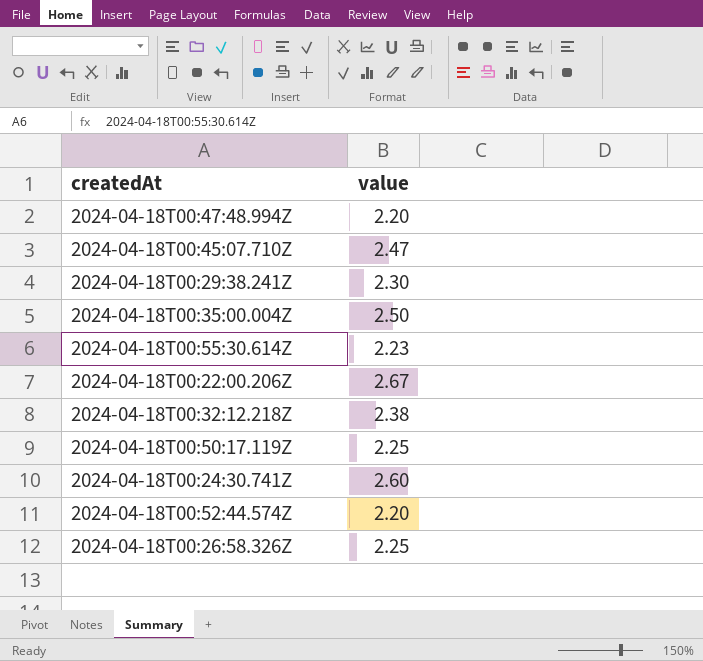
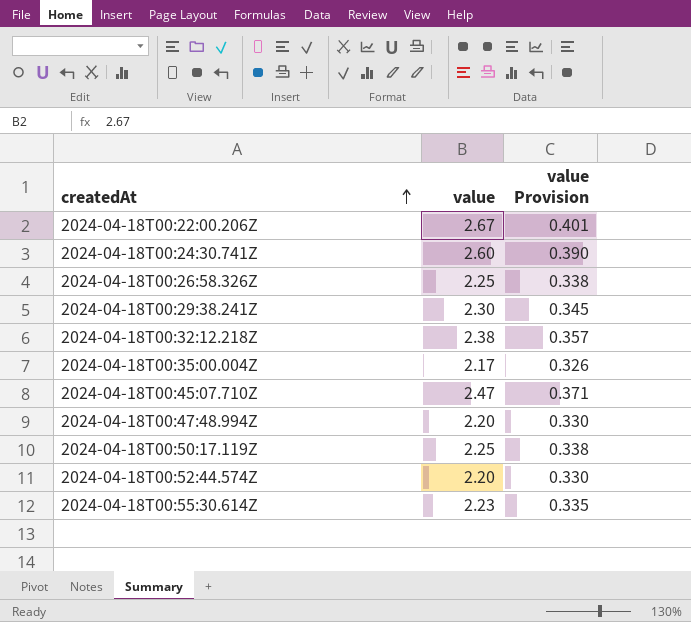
row order: none -> createdAt ascending
column value Provision | formula: none -> [value] * 0.15
2024-04-18T00:35:00.004Z | value: 2.50 -> 2.17

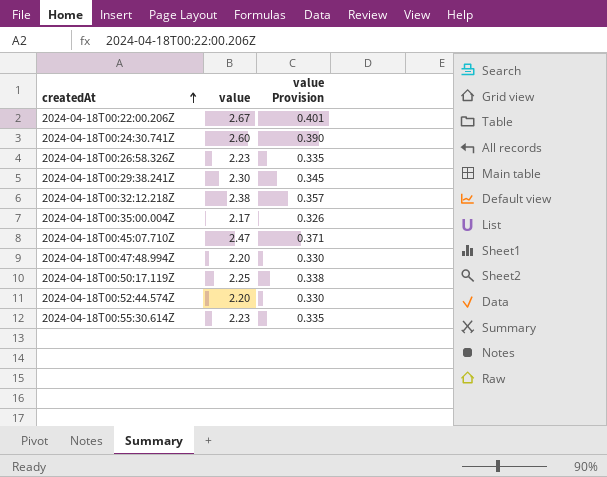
2024-04-18T00:26:58.326Z | value: 2.25 -> 2.23
2024-04-18T00:26:58.326Z | value Provision: 0.338 -> 0.335

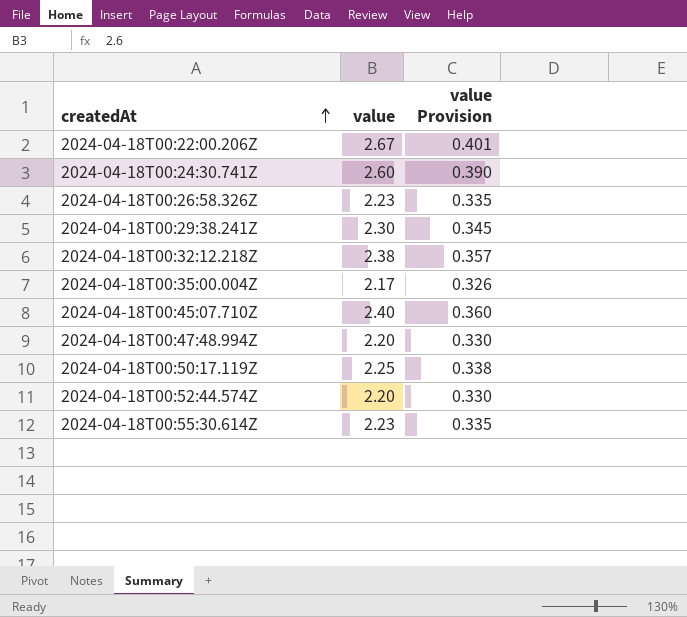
2024-04-18T00:45:07.710Z | value: 2.47 -> 2.40
2024-04-18T00:45:07.710Z | value Provision: 0.371 -> 0.360

